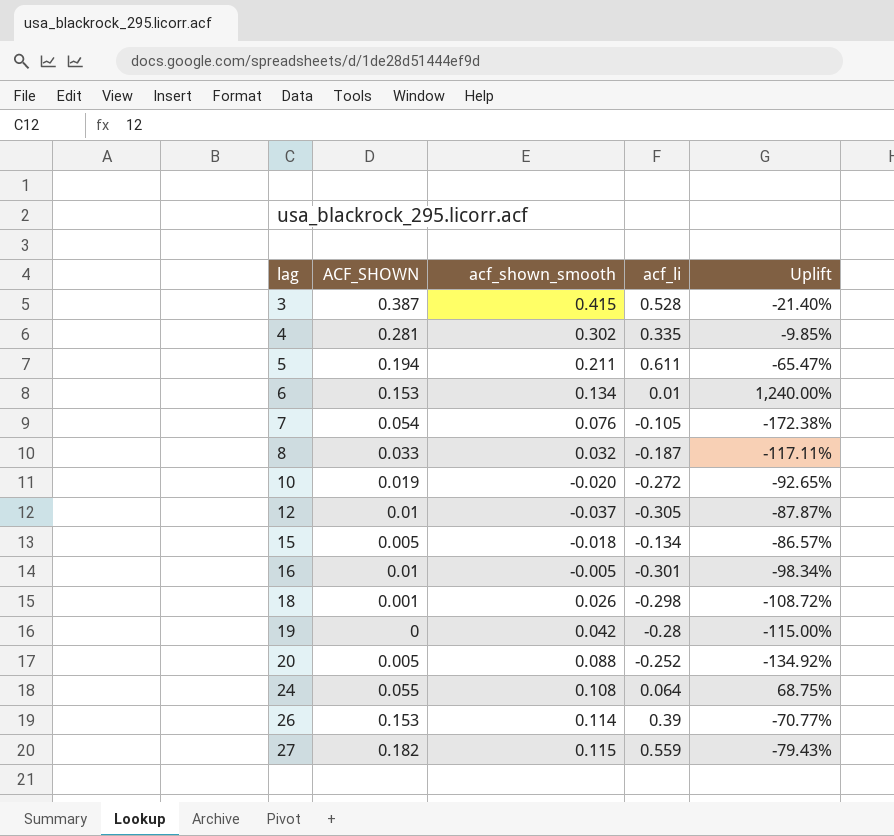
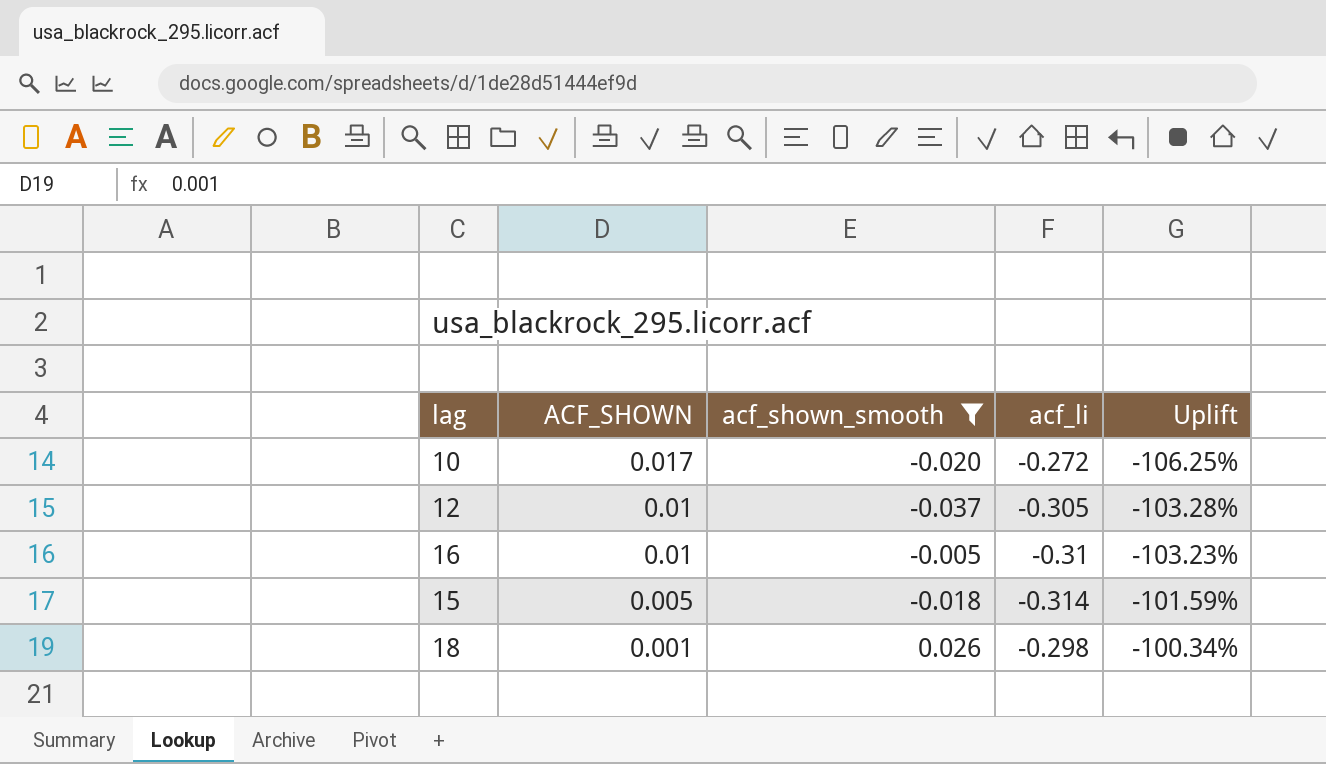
filter: none -> acf_shown_smooth <= 0.026
row order: lag ascending -> ACF_SHOWN descending
column Uplift | formula: ([acf_shown_smooth] - [acf_li]) / [acf_li] -> ([ACF_SHOWN] - [acf_li]) / [acf_li]
10 | ACF_SHOWN: 0.019 -> 0.017
16 | acf_li: -0.301 -> -0.31
15 | acf_li: -0.134 -> -0.314

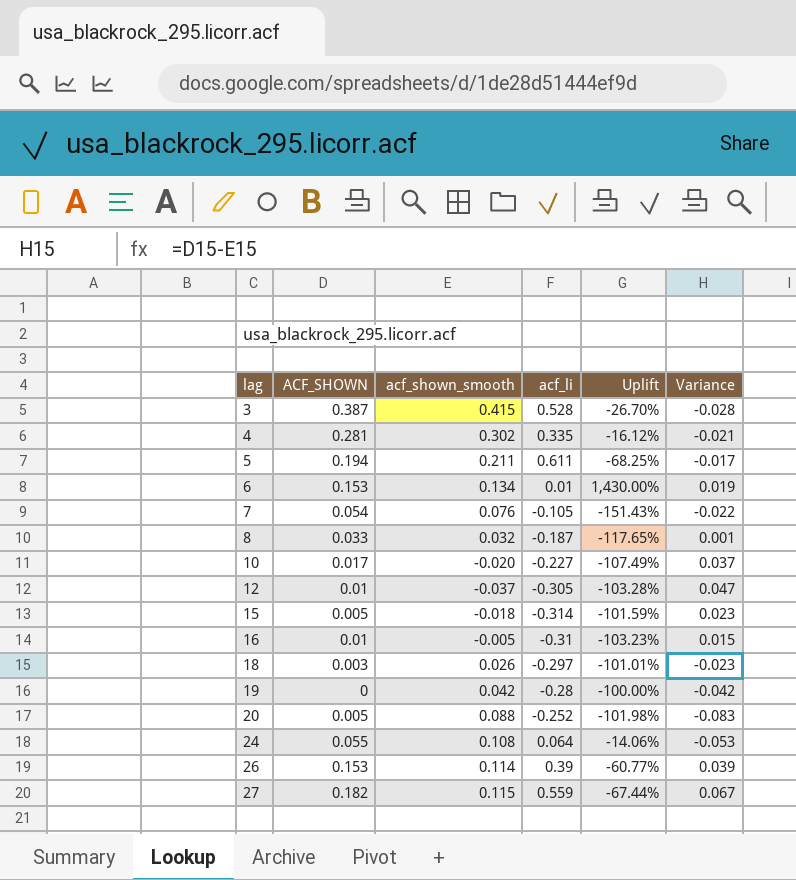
filter: acf_shown_smooth <= 0.026 -> none
row order: ACF_SHOWN descending -> lag ascending
column Variance | formula: none -> [ACF_SHOWN] - [acf_shown_smooth]
10 | acf_li: -0.272 -> -0.227
10 | Uplift: -106.25% -> -107.49%
18 | ACF_SHOWN: 0.001 -> 0.003
18 | acf_li: -0.298 -> -0.297
18 | Uplift: -100.34% -> -101.01%

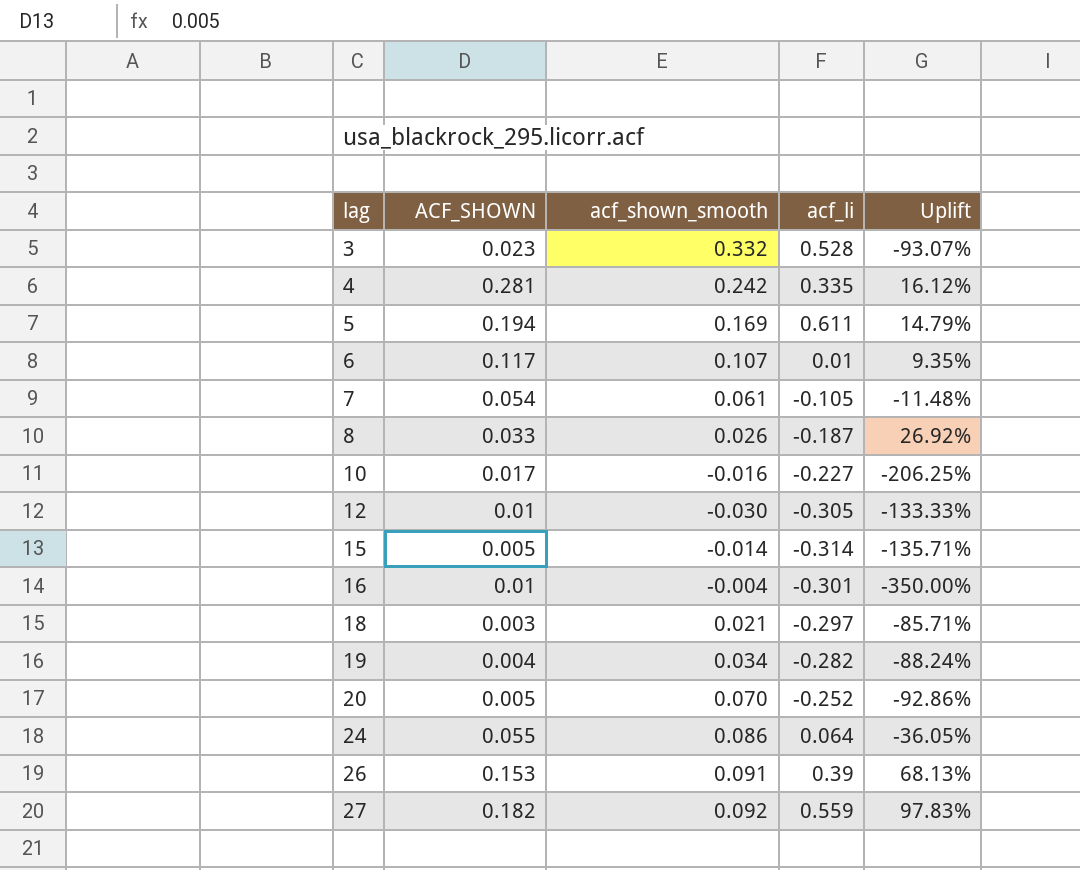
column Variance | formula: [ACF_SHOWN] - [acf_shown_smooth] -> none
column Uplift | formula: ([ACF_SHOWN] - [acf_li]) / [acf_li] -> ([ACF_SHOWN] - [acf_shown_smooth]) / [acf_shown_smooth]
3 | ACF_SHOWN: 0.387 -> 0.023
3 | acf_shown_smooth: 0.415 -> 0.332
4 | acf_shown_smooth: 0.302 -> 0.242
5 | acf_shown_smooth: 0.211 -> 0.169
6 | ACF_SHOWN: 0.153 -> 0.117
6 | acf_shown_smooth: 0.134 -> 0.107
7 | acf_shown_smooth: 0.076 -> 0.061
8 | acf_shown_smooth: 0.032 -> 0.026
10 | acf_shown_smooth: -0.020 -> -0.016
12 | acf_shown_smooth: -0.037 -> -0.030
15 | acf_shown_smooth: -0.018 -> -0.014
16 | acf_shown_smooth: -0.005 -> -0.004
16 | acf_li: -0.31 -> -0.301
18 | acf_shown_smooth: 0.026 -> 0.021
19 | ACF_SHOWN: 0 -> 0.004
19 | acf_shown_smooth: 0.042 -> 0.034
19 | acf_li: -0.28 -> -0.282
20 | acf_shown_smooth: 0.088 -> 0.070
24 | acf_shown_smooth: 0.108 -> 0.086
26 | acf_shown_smooth: 0.114 -> 0.091
27 | acf_shown_smooth: 0.115 -> 0.092

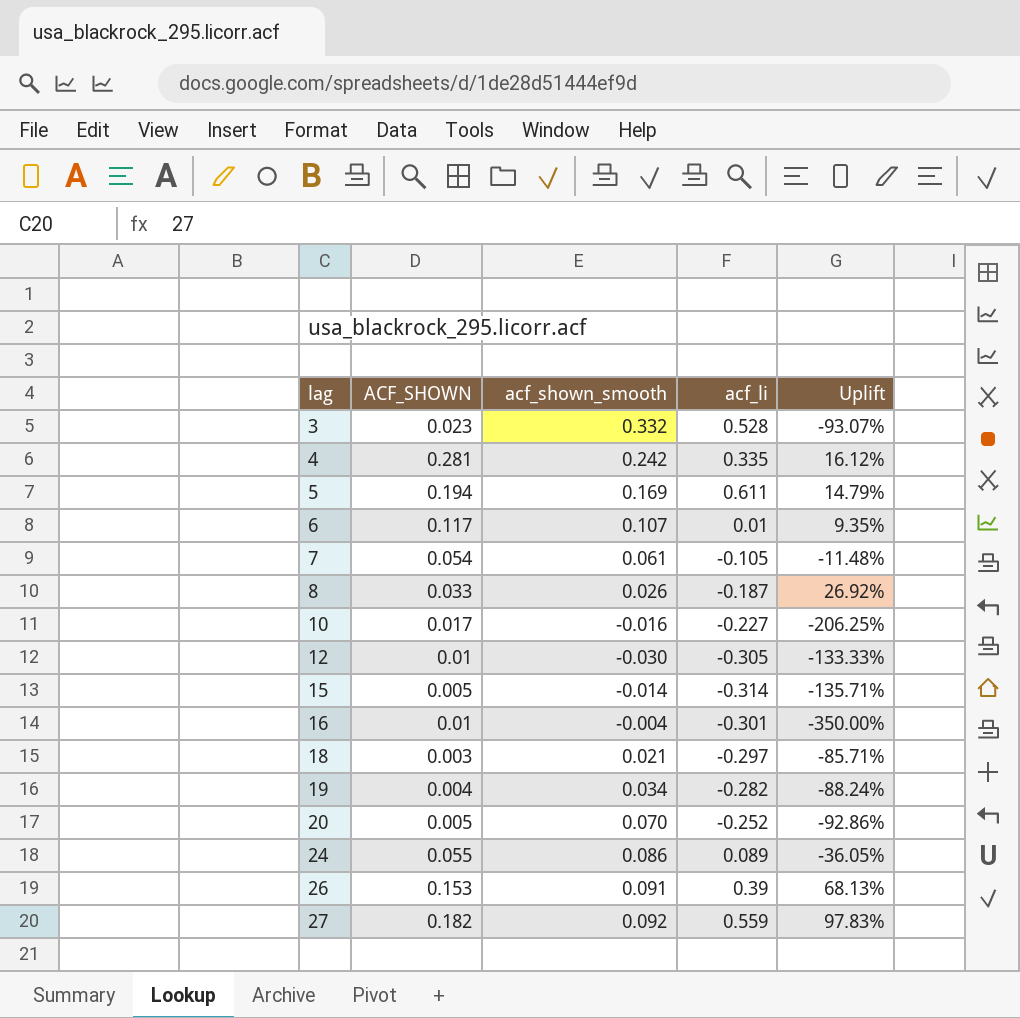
24 | acf_li: 0.064 -> 0.089

